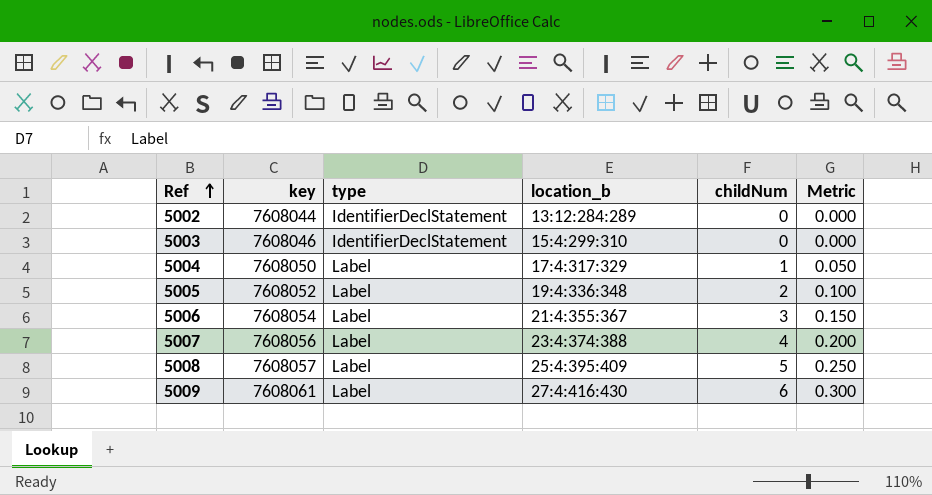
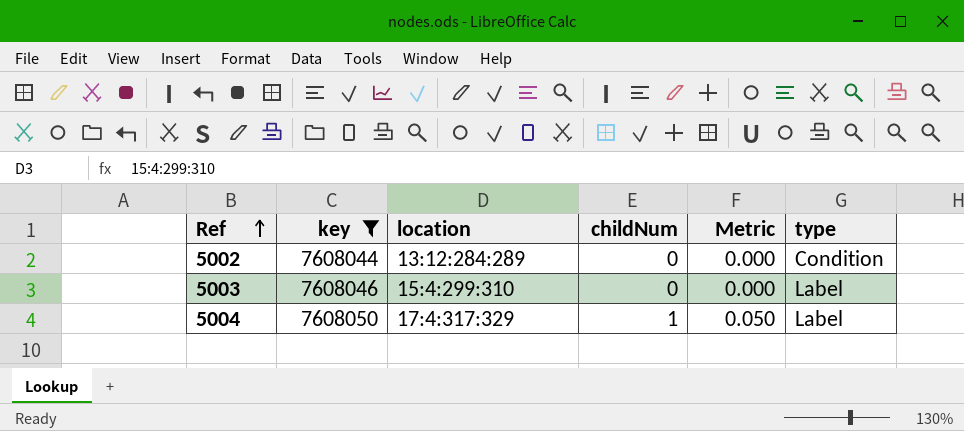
filter: none -> key <= 7608050
column name: location_b -> location
column type | position: 3 -> 6
5002 | type: IdentifierDeclStatement -> Condition
5003 | type: IdentifierDeclStatement -> Label

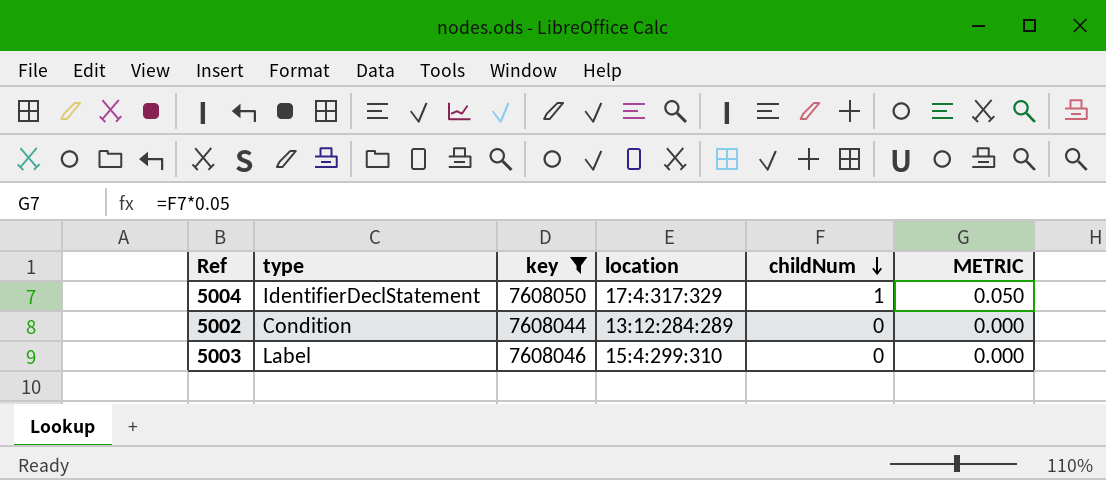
row order: Ref ascending -> childNum descending
column type | position: 6 -> 2
column name: Metric -> METRIC
5004 | type: Label -> IdentifierDeclStatement

